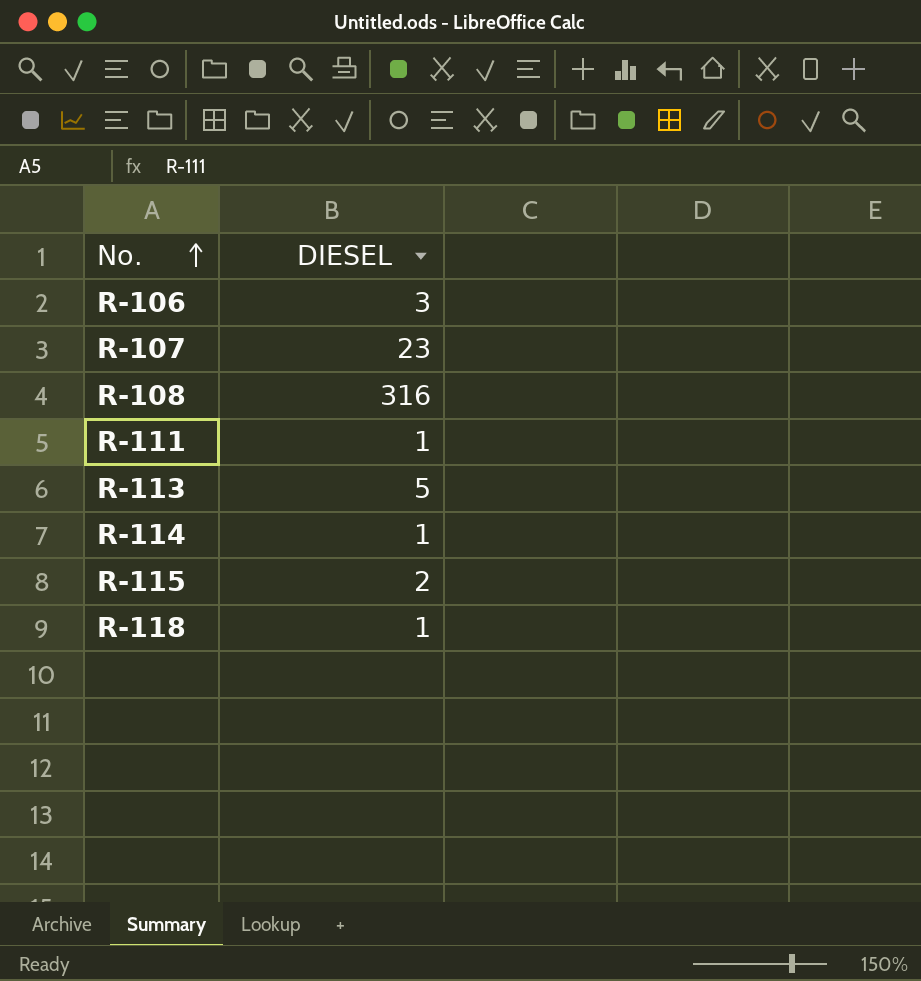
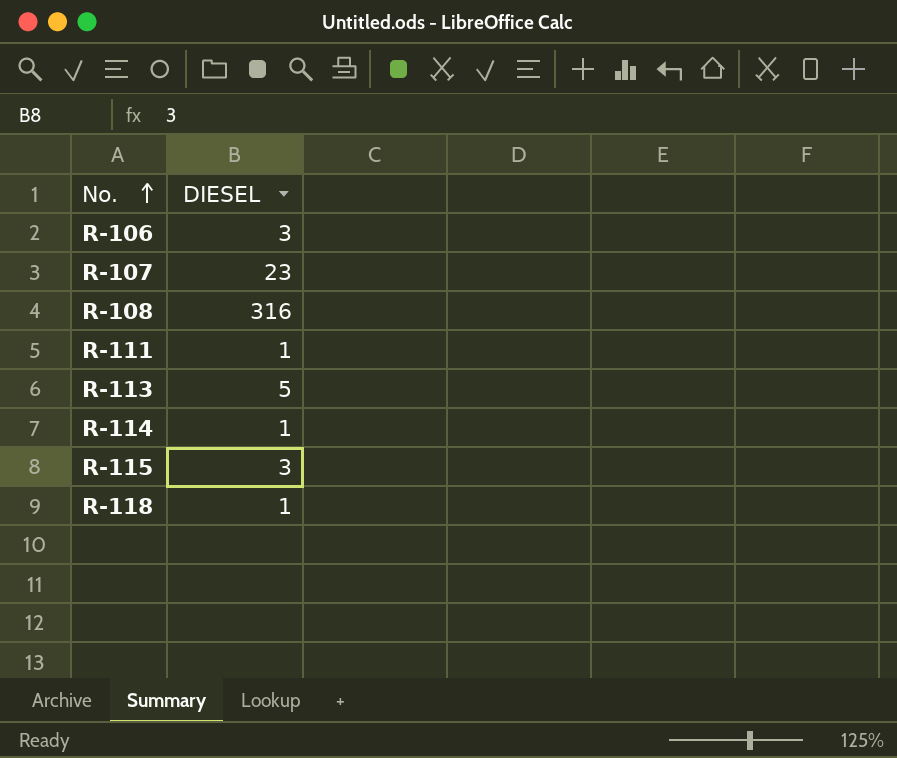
R-115 | DIESEL: 2 -> 3

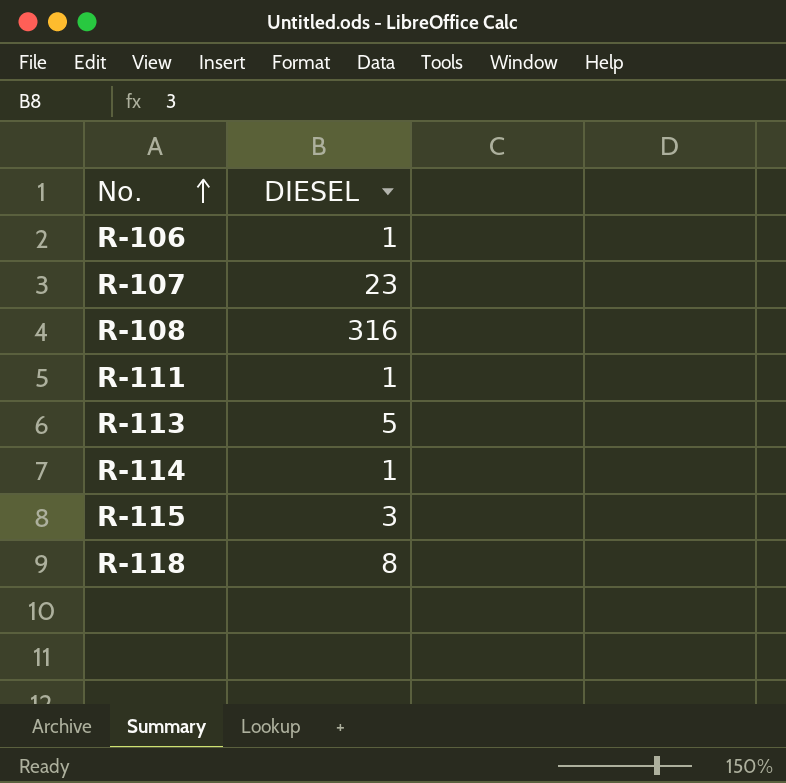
R-106 | DIESEL: 3 -> 1
R-118 | DIESEL: 1 -> 8

